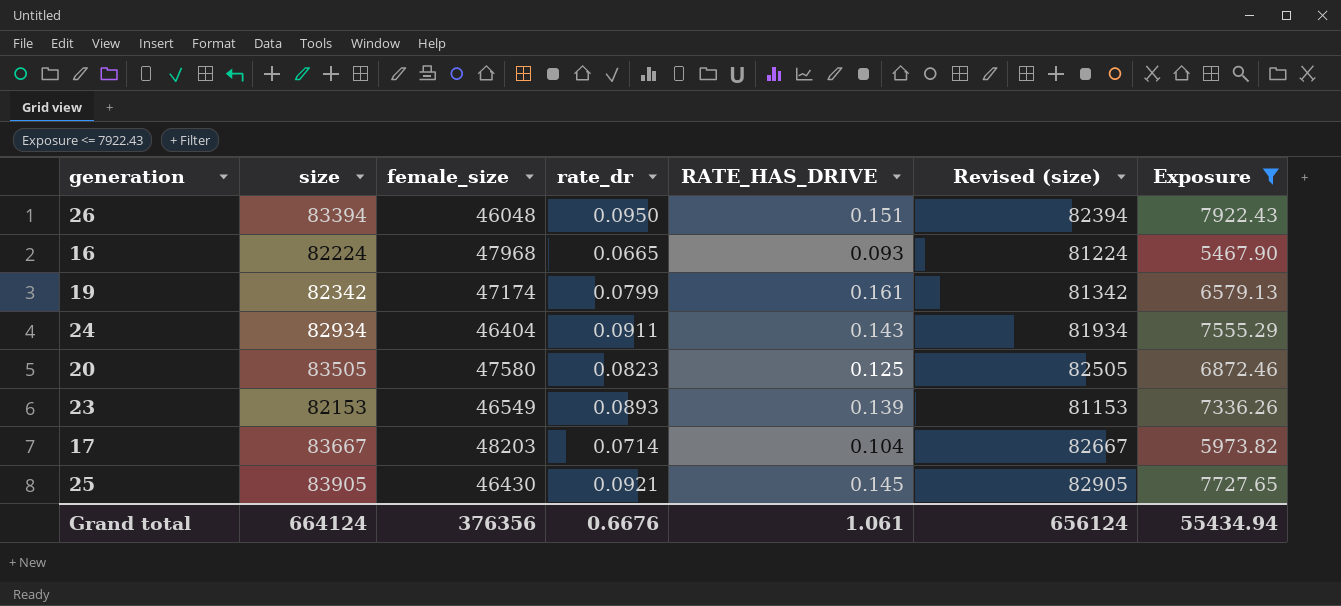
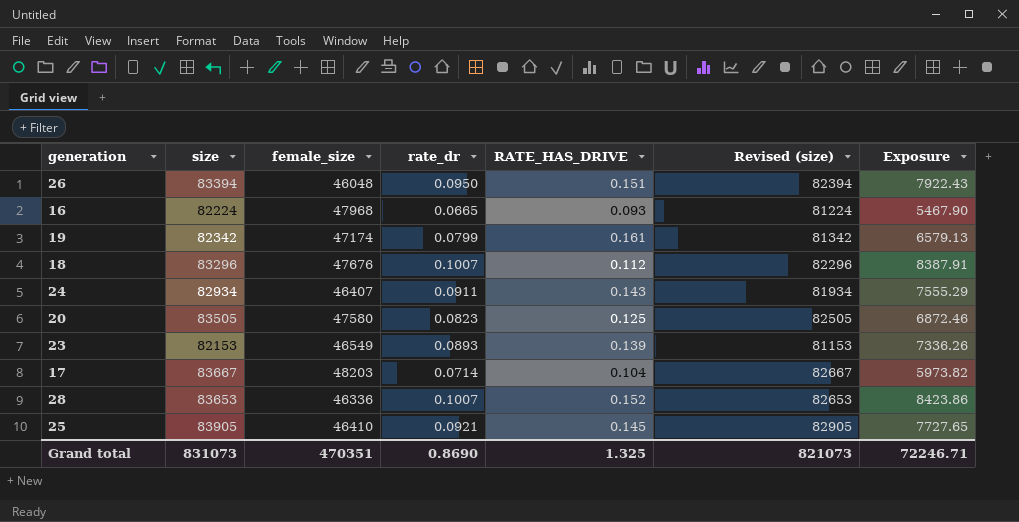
filter: Exposure <= 7922.43 -> none
24 | female_size: 46404 -> 46407
25 | female_size: 46430 -> 46410
Grand total | size: 664124 -> 831073
Grand total | female_size: 376356 -> 470351
Grand total | rate_dr: 0.6676 -> 0.8690
Grand total | RATE_HAS_DRIVE: 1.061 -> 1.325
Grand total | Revised (size): 656124 -> 821073
Grand total | Exposure: 55434.94 -> 72246.71

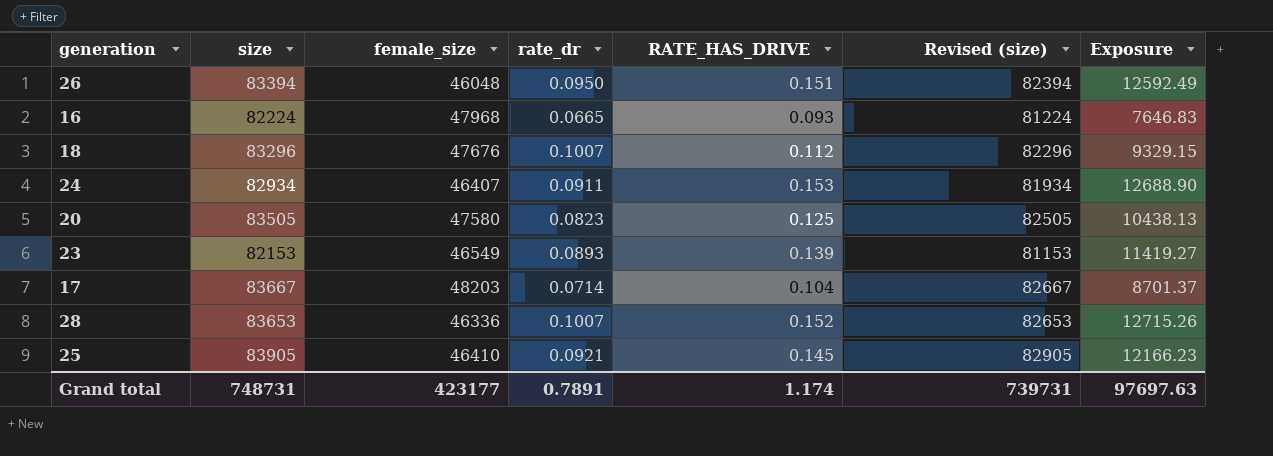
column Exposure | formula: [size] * [rate_dr] -> [size] * [RATE_HAS_DRIVE]
row 19: 82342 | 47174 | 0.0799 | 0.161 | 81342 | 6579.13 -> none
24 | RATE_HAS_DRIVE: 0.143 -> 0.153
Grand total | size: 831073 -> 748731
Grand total | female_size: 470351 -> 423177
Grand total | rate_dr: 0.8690 -> 0.7891
Grand total | RATE_HAS_DRIVE: 1.325 -> 1.174
Grand total | Revised (size): 821073 -> 739731
Grand total | Exposure: 72246.71 -> 97697.63

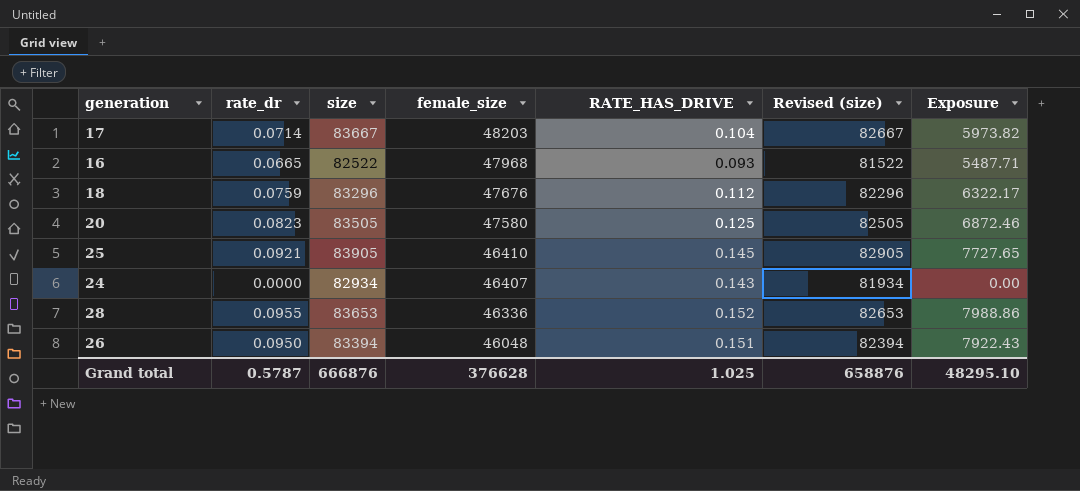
row order: none -> female_size descending
column rate_dr | position: 4 -> 2
column Exposure | formula: [size] * [RATE_HAS_DRIVE] -> [rate_dr] * [size]
row 23: 82153 | 46549 | 0.0893 | 0.139 | 81153 | 11419.27 -> none
16 | size: 82224 -> 82522
16 | Revised (size): 81224 -> 81522
18 | rate_dr: 0.1007 -> 0.0759
24 | rate_dr: 0.0911 -> 0.0000
24 | RATE_HAS_DRIVE: 0.153 -> 0.143
28 | rate_dr: 0.1007 -> 0.0955
Grand total | rate_dr: 0.7891 -> 0.5787
Grand total | size: 748731 -> 666876
Grand total | female_size: 423177 -> 376628
Grand total | RATE_HAS_DRIVE: 1.174 -> 1.025
Grand total | Revised (size): 739731 -> 658876
Grand total | Exposure: 97697.63 -> 48295.10

